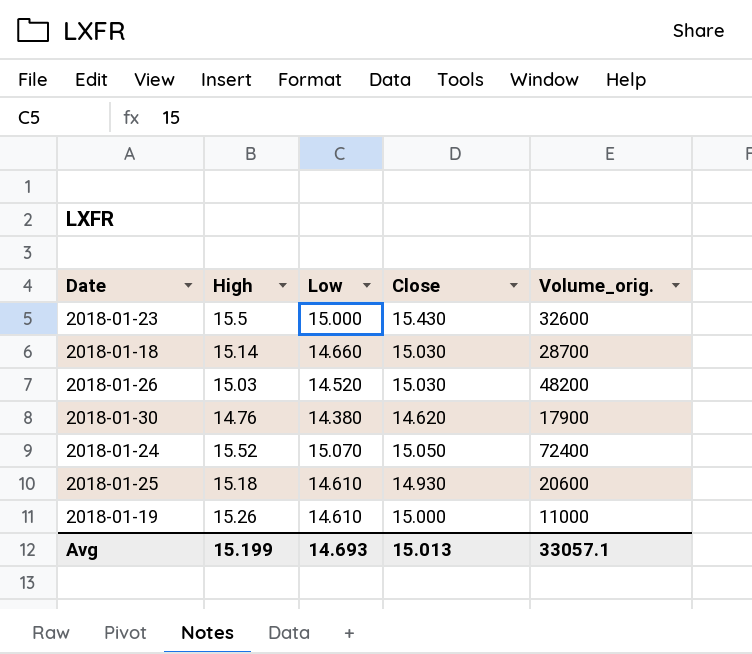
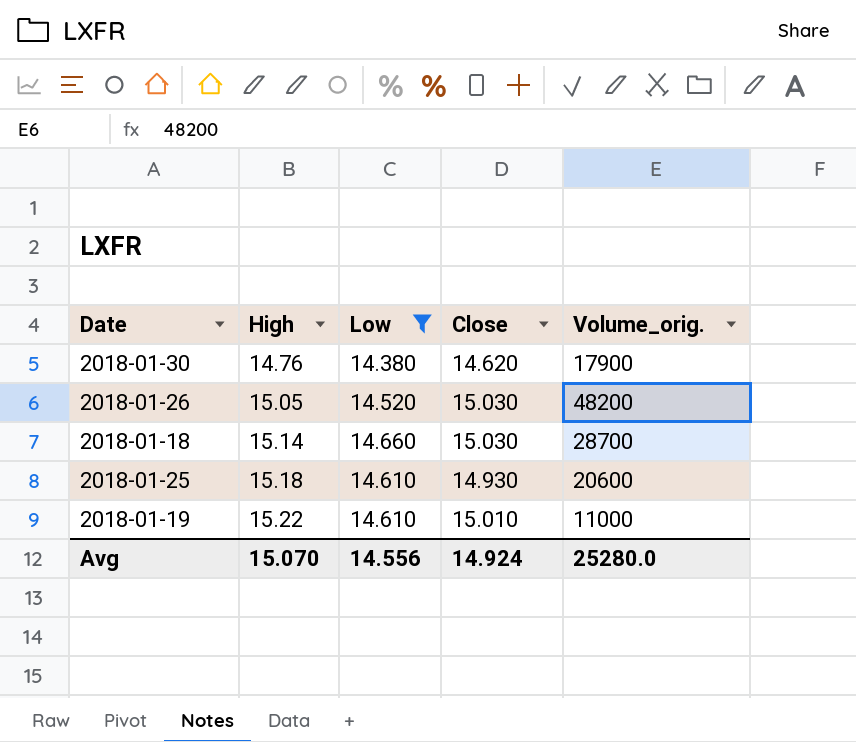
filter: none -> Low <= 14.660
row order: none -> High ascending
2018-01-26 | High: 15.03 -> 15.05
2018-01-19 | High: 15.26 -> 15.22
2018-01-19 | Close: 15.000 -> 15.010
Avg | High: 15.199 -> 15.070
Avg | Low: 14.693 -> 14.556
Avg | Close: 15.013 -> 14.924
Avg | Volume_orig.: 33057.1 -> 25280.0

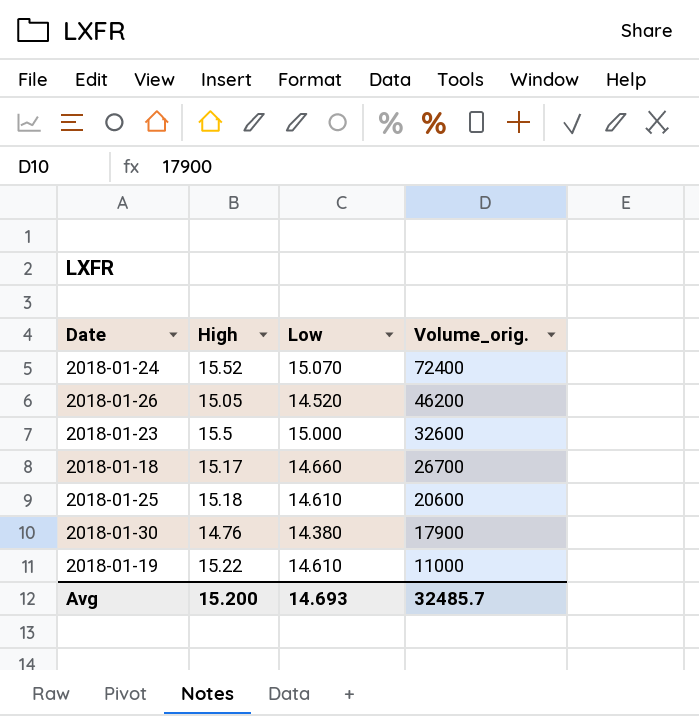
filter: Low <= 14.660 -> none
row order: High ascending -> Volume_orig. descending
column Close | position: 4 -> none
2018-01-26 | Volume_orig.: 48200 -> 46200
2018-01-18 | High: 15.14 -> 15.17
2018-01-18 | Volume_orig.: 28700 -> 26700
Avg | High: 15.070 -> 15.200
Avg | Low: 14.556 -> 14.693
Avg | Volume_orig.: 25280.0 -> 32485.7

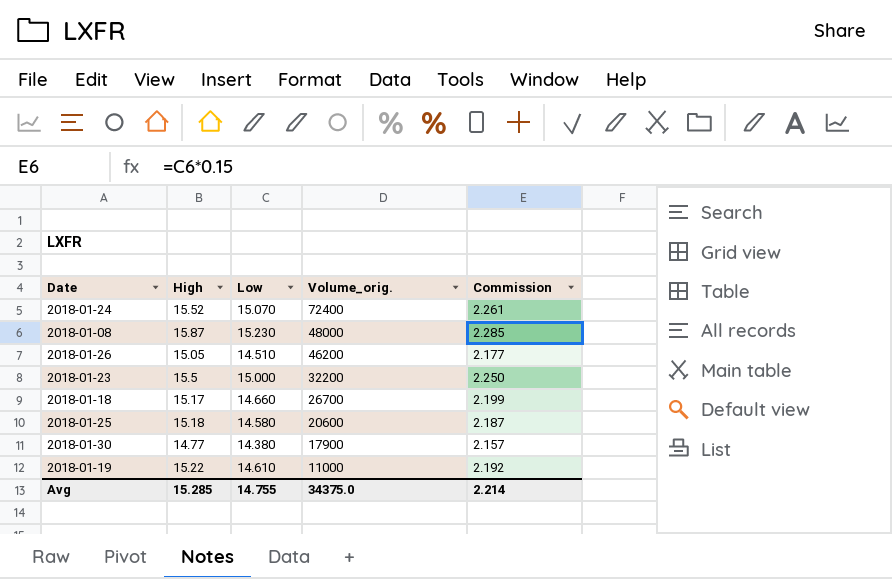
column Commission | formula: none -> [Low] * 0.15
row 2018-01-08: none -> 15.87 | 15.230 | 48000 | 2.285
2018-01-26 | Low: 14.520 -> 14.510
2018-01-23 | Volume_orig.: 32600 -> 32200
2018-01-25 | Low: 14.610 -> 14.580
2018-01-30 | High: 14.76 -> 14.77
Avg | High: 15.200 -> 15.285
Avg | Low: 14.693 -> 14.755
Avg | Volume_orig.: 32485.7 -> 34375.0

